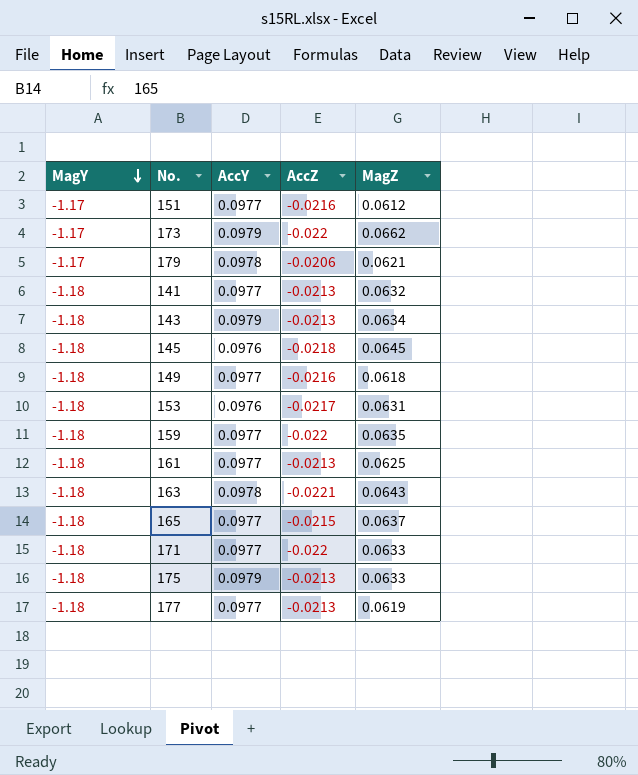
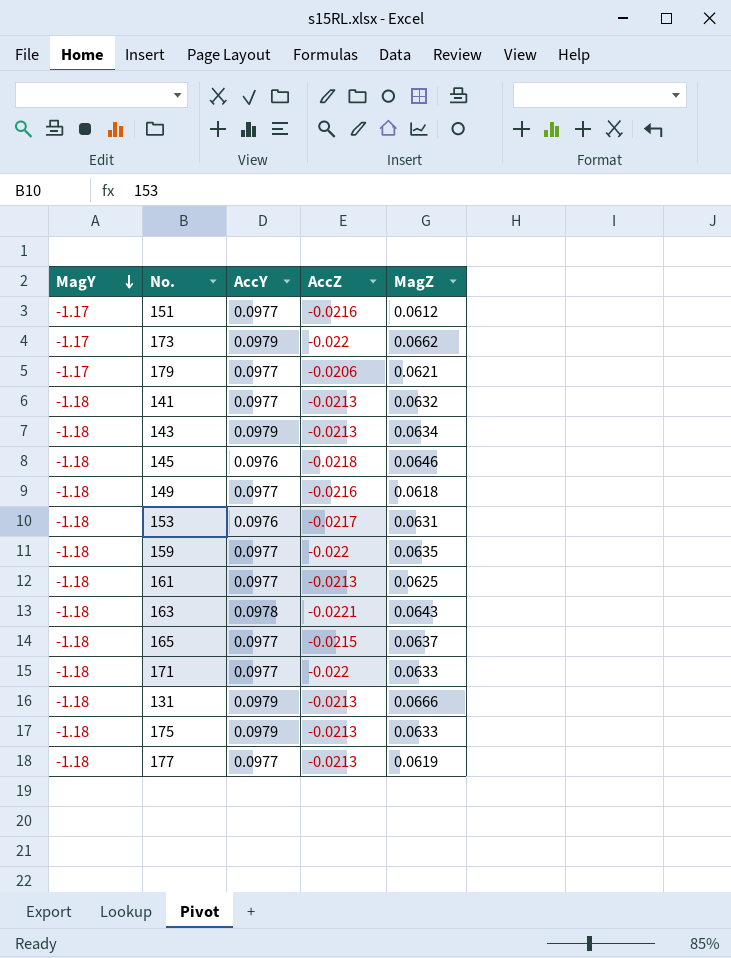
179 | AccY: 0.0978 -> 0.0977
145 | MagZ: 0.0645 -> 0.0646
row 131: none -> -1.18 | 0.0979 | -0.0213 | 0.0666

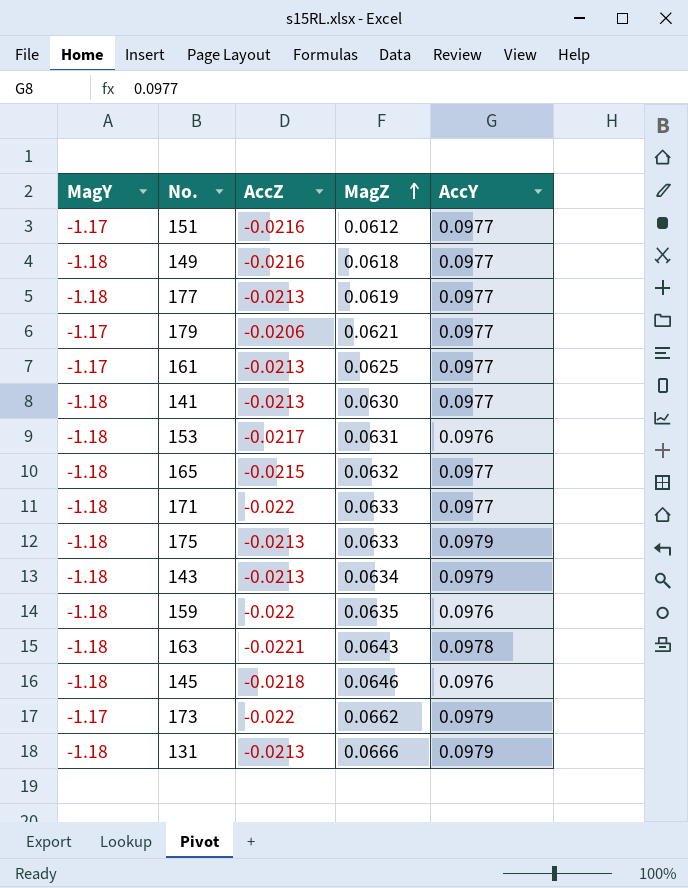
row order: MagY descending -> MagZ ascending
column AccY | position: 3 -> 5
161 | MagY: -1.18 -> -1.17
141 | MagZ: 0.0632 -> 0.0630
165 | MagZ: 0.0637 -> 0.0632
159 | AccY: 0.0977 -> 0.0976

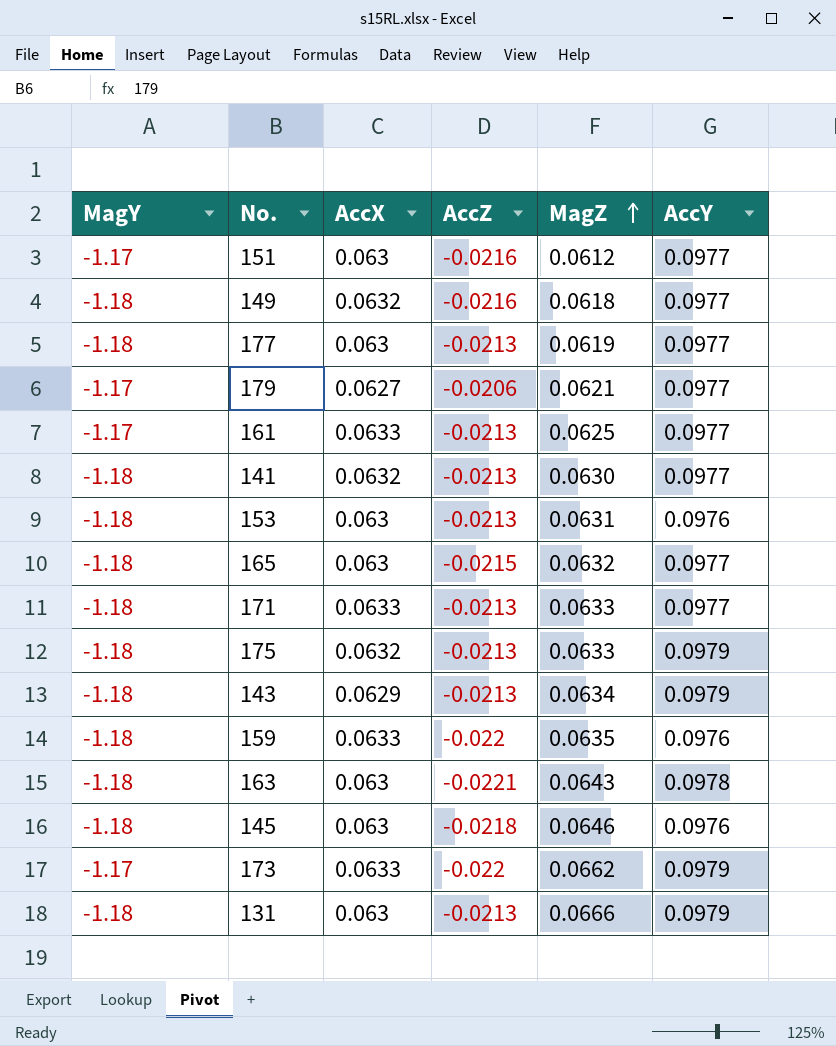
column AccX | position: none -> 3
153 | AccZ: -0.0217 -> -0.0213
171 | AccZ: -0.022 -> -0.0213

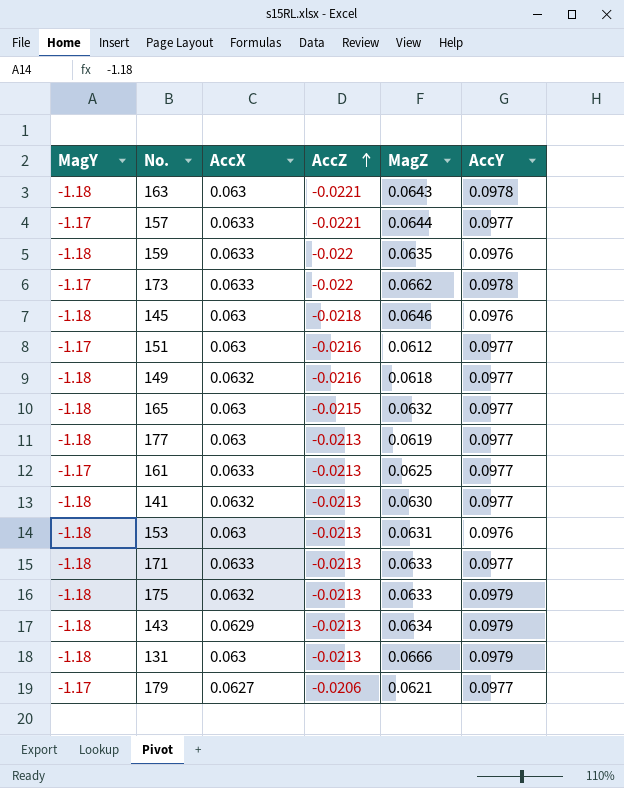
row order: MagZ ascending -> AccZ ascending
row 157: none -> -1.17 | 0.0633 | -0.0221 | 0.0644 | 0.0977
173 | AccY: 0.0979 -> 0.0978

